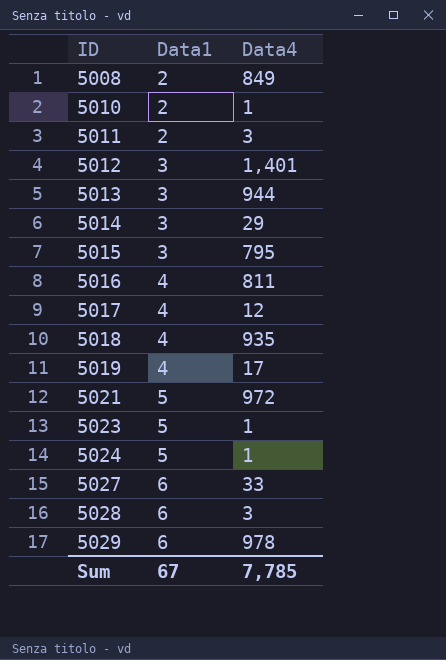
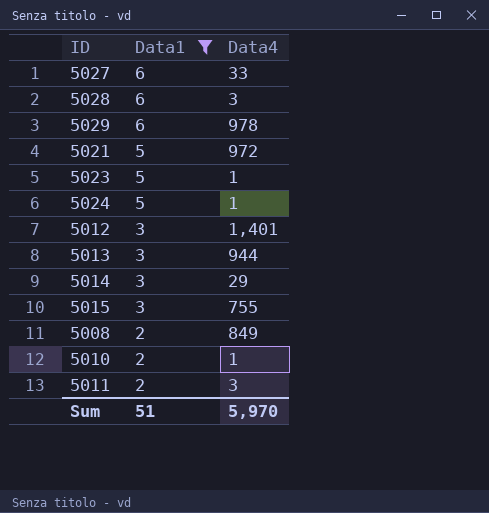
filter: none -> Data1 != 4
row order: ID ascending -> Data1 descending
5015 | Data4: 795 -> 755
Sum | Data1: 67 -> 51
Sum | Data4: 7,785 -> 5,970

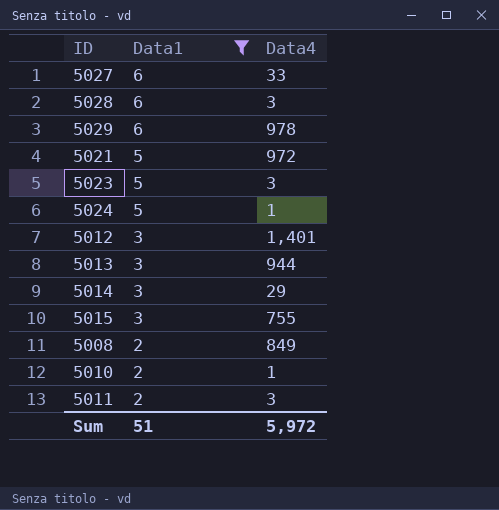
5023 | Data4: 1 -> 3
Sum | Data4: 5,970 -> 5,972

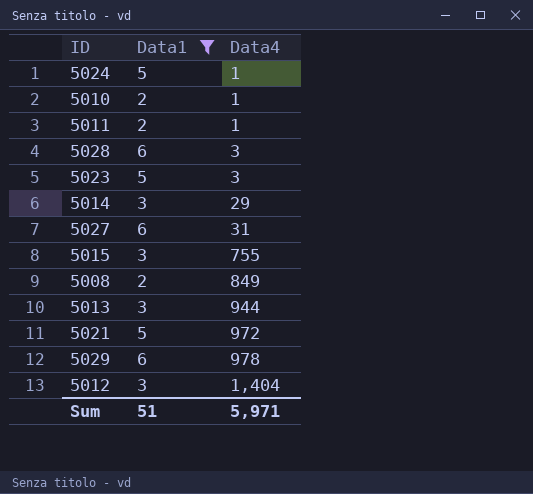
row order: Data1 descending -> Data4 ascending
5011 | Data4: 3 -> 1
5027 | Data4: 33 -> 31
5012 | Data4: 1,401 -> 1,404
Sum | Data4: 5,972 -> 5,971

